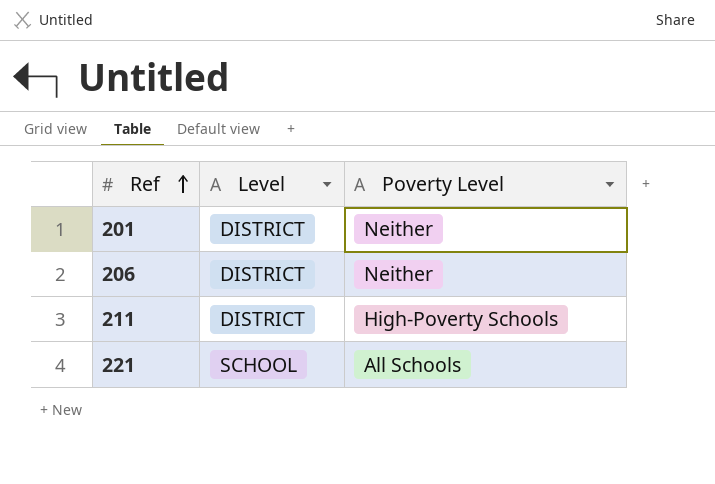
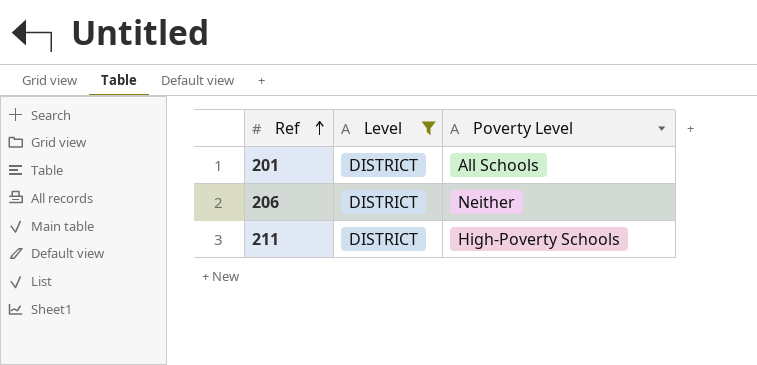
filter: none -> Level = DISTRICT
201 | Poverty Level: Neither -> All Schools

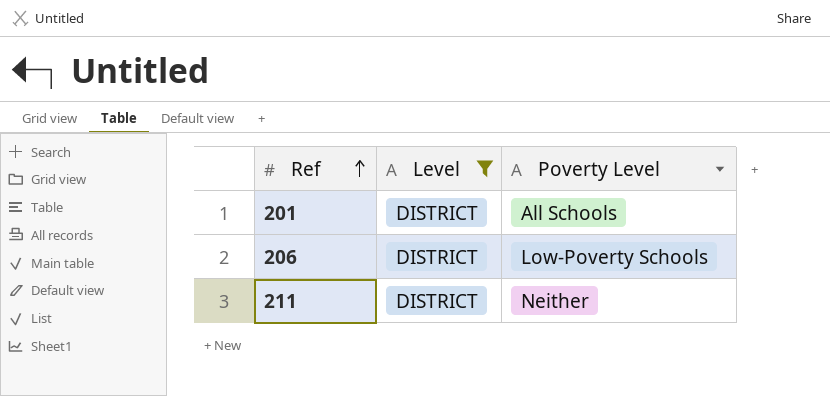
206 | Poverty Level: Neither -> Low-Poverty Schools
211 | Poverty Level: High-Poverty Schools -> Neither

